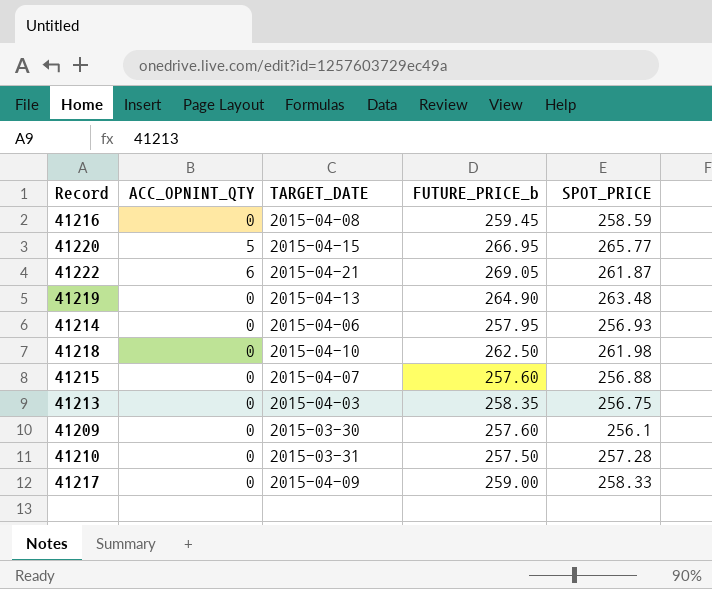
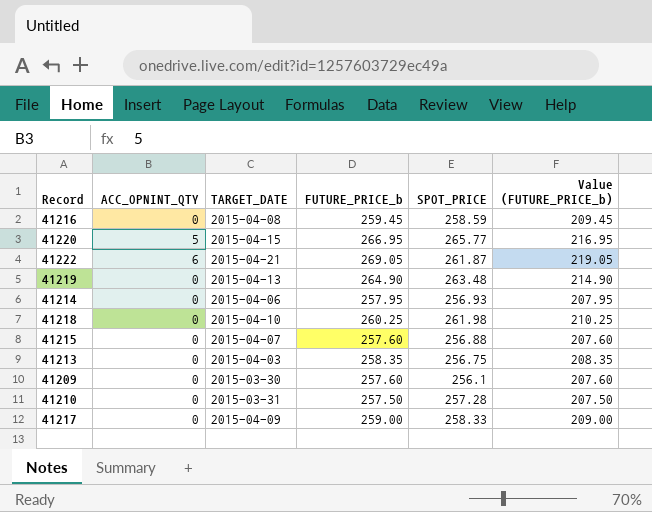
column Value (FUTURE_PRICE_b) | formula: none -> [FUTURE_PRICE_b] - 50
41218 | FUTURE_PRICE_b: 262.50 -> 260.25

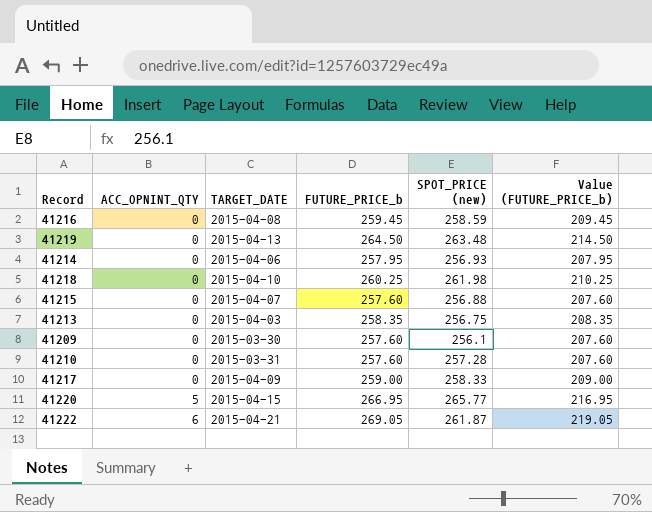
row order: none -> ACC_OPNINT_QTY ascending
column name: SPOT_PRICE -> SPOT_PRICE (new)
41219 | FUTURE_PRICE_b: 264.90 -> 264.50
41219 | Value (FUTURE_PRICE_b): 214.90 -> 214.50
41210 | FUTURE_PRICE_b: 257.50 -> 257.60
41210 | Value (FUTURE_PRICE_b): 207.50 -> 207.60

